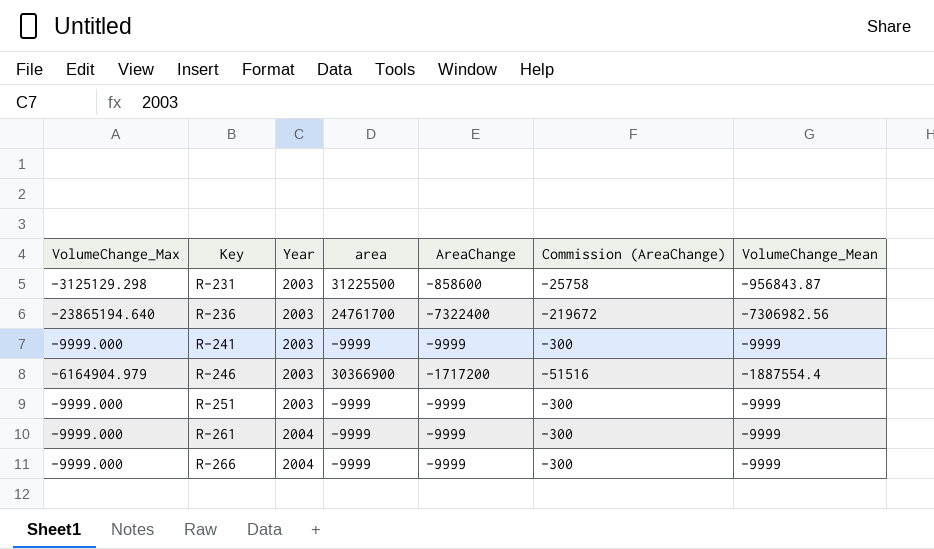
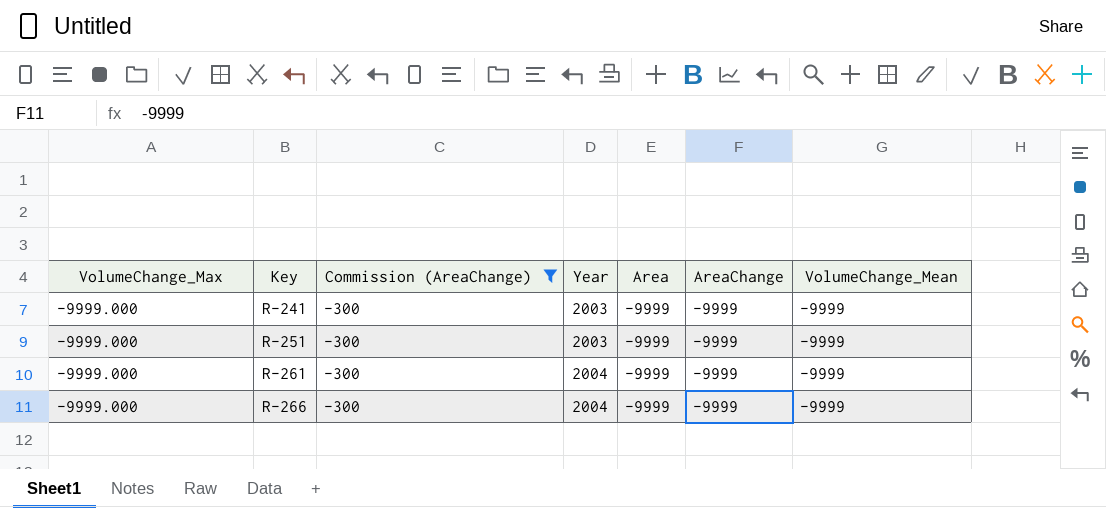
filter: none -> Commission (AreaChange) = -300
column Commission (AreaChange) | position: 6 -> 3
column name: area -> Area

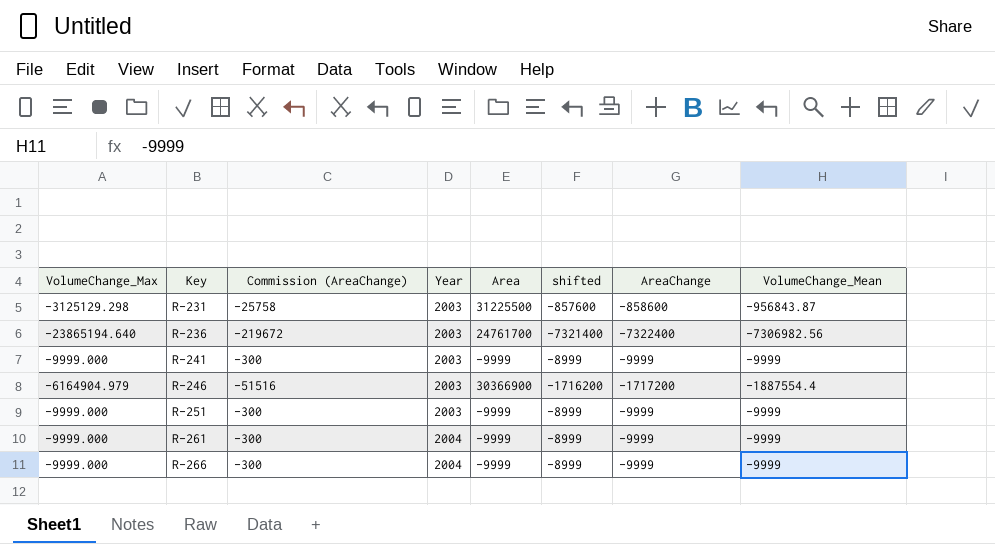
filter: Commission (AreaChange) = -300 -> none
column shifted | formula: none -> [AreaChange] + 1000

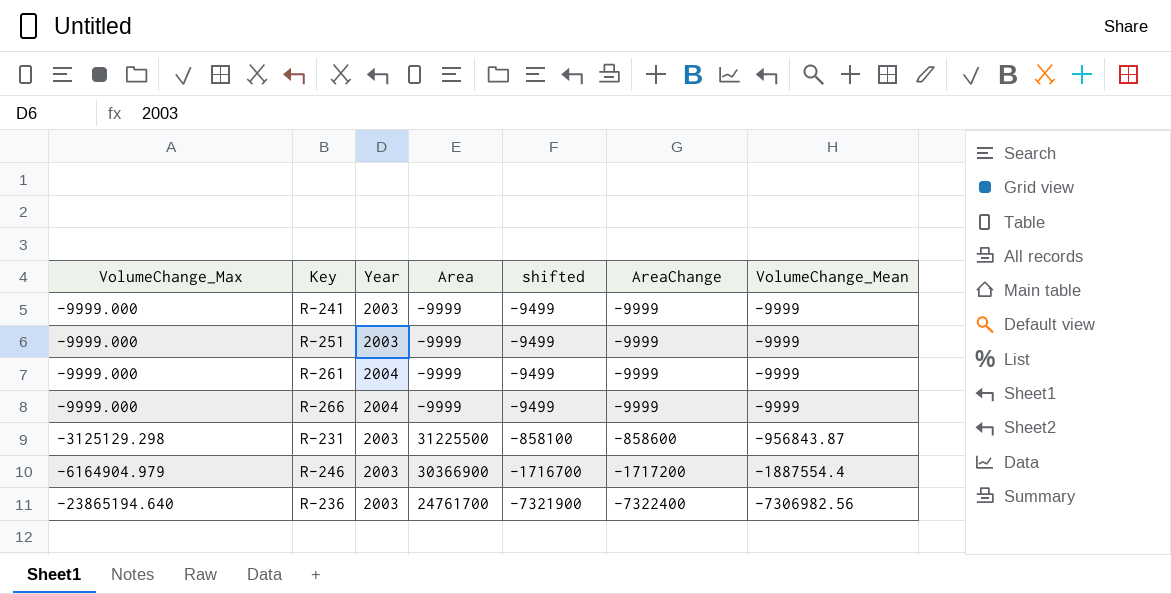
row order: Key ascending -> VolumeChange_Max descending
column Commission (AreaChange) | formula: [AreaChange] * 0.03 -> none
column shifted | formula: [AreaChange] + 1000 -> [AreaChange] + 500

